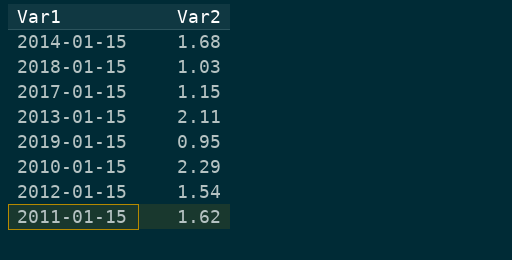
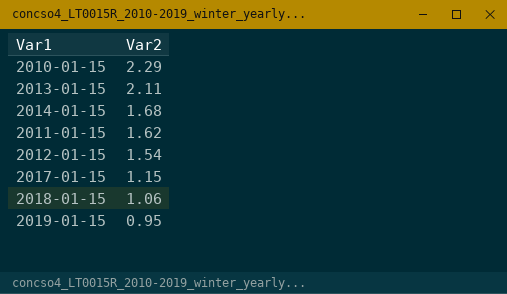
row order: none -> Var2 descending
2018-01-15 | Var2: 1.03 -> 1.06

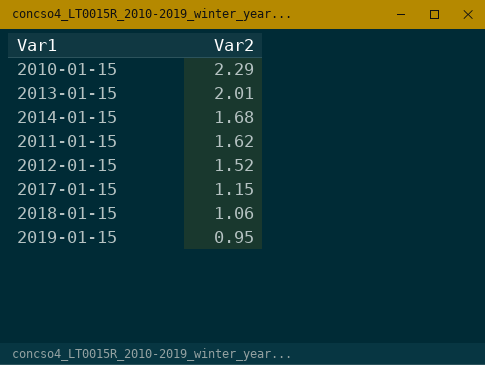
2013-01-15 | Var2: 2.11 -> 2.01
2012-01-15 | Var2: 1.54 -> 1.52

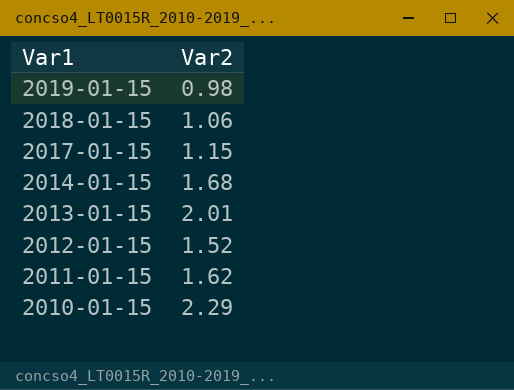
row order: Var2 descending -> Var1 descending
2019-01-15 | Var2: 0.95 -> 0.98

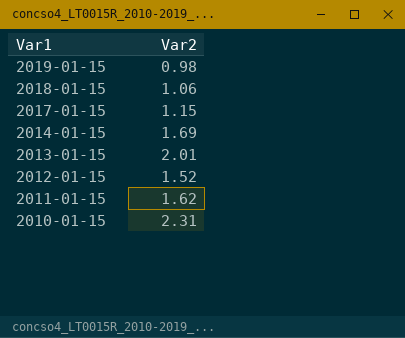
2014-01-15 | Var2: 1.68 -> 1.69
2010-01-15 | Var2: 2.29 -> 2.31

